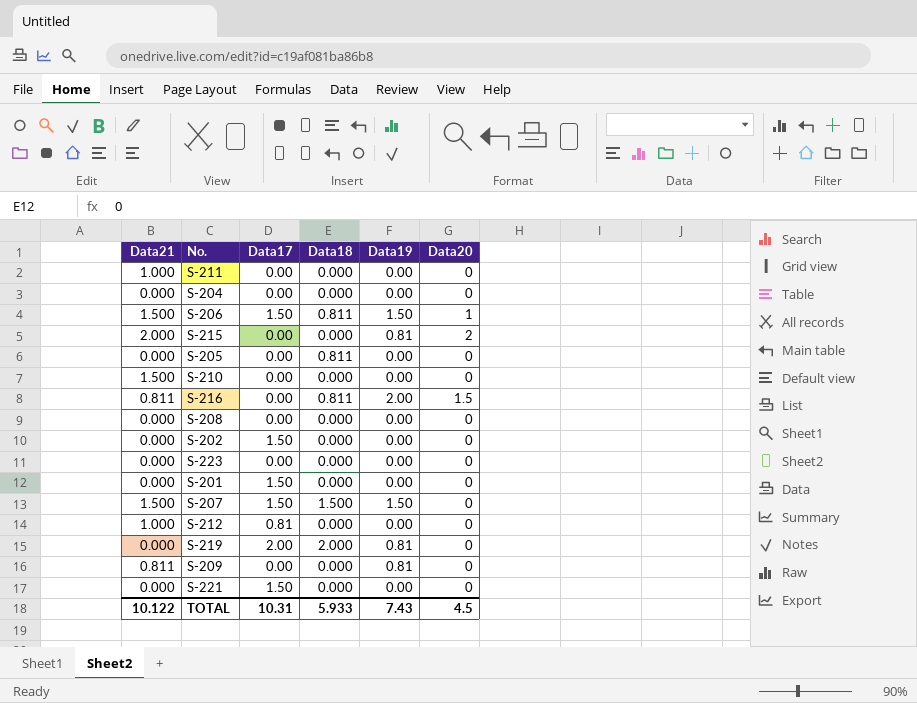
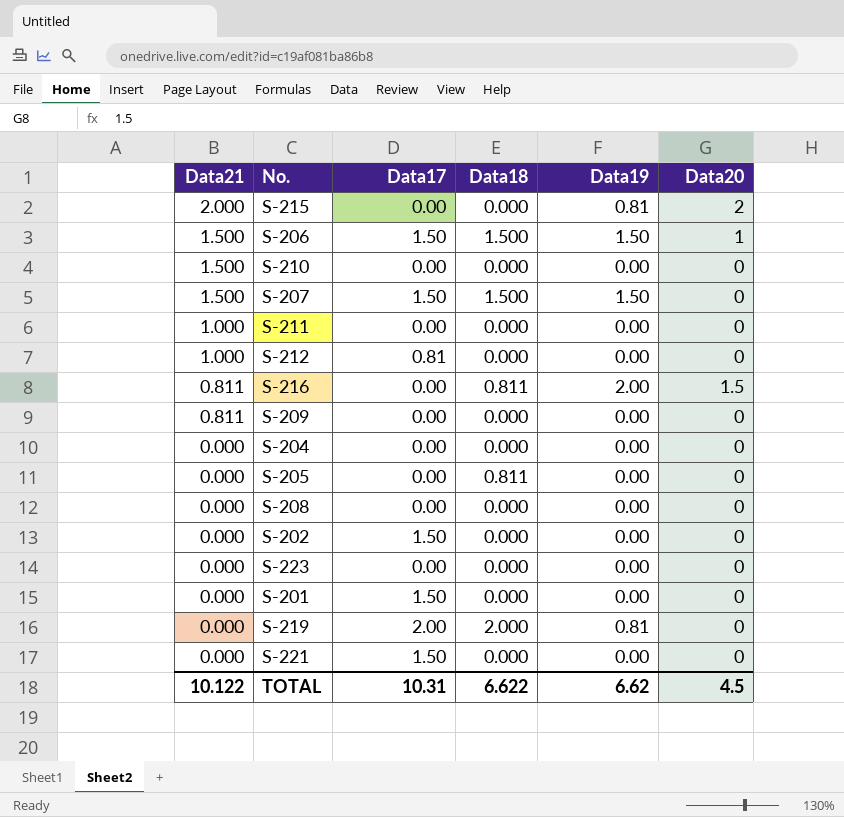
row order: none -> Data21 descending
S-206 | Data18: 0.811 -> 1.500
S-209 | Data19: 0.81 -> 0.00
TOTAL | Data18: 5.933 -> 6.622
TOTAL | Data19: 7.43 -> 6.62

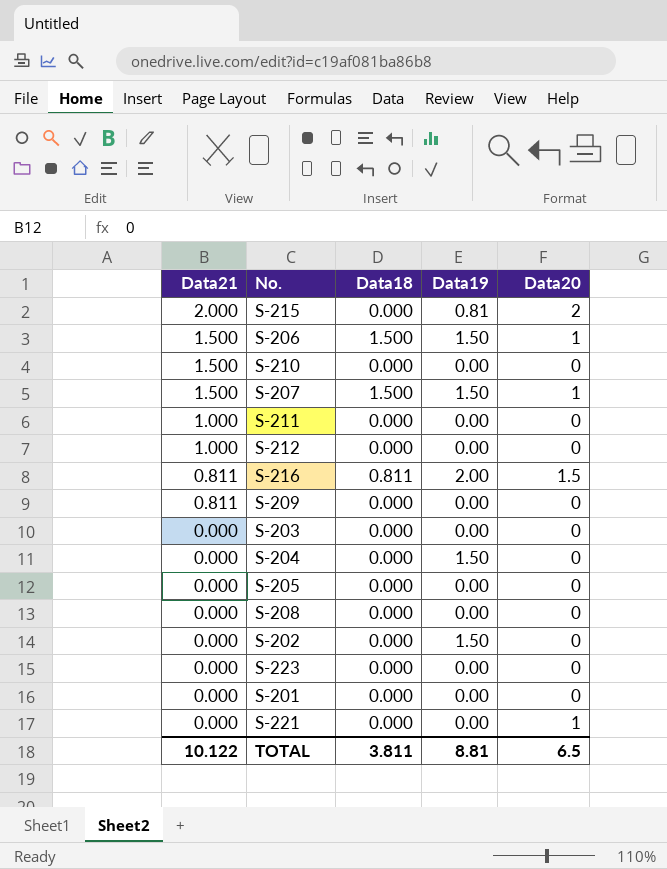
column Data17 | position: 3 -> none
row S-219: 0.000 | 2.00 | 2.000 | 0.81 | 0 -> none
S-207 | Data20: 0 -> 1
row S-203: none -> 0.000 | 0.000 | 0.00 | 0
S-204 | Data19: 0.00 -> 1.50
S-205 | Data18: 0.811 -> 0.000
S-202 | Data19: 0.00 -> 1.50
S-221 | Data20: 0 -> 1
TOTAL | Data18: 6.622 -> 3.811
TOTAL | Data19: 6.62 -> 8.81
TOTAL | Data20: 4.5 -> 6.5

